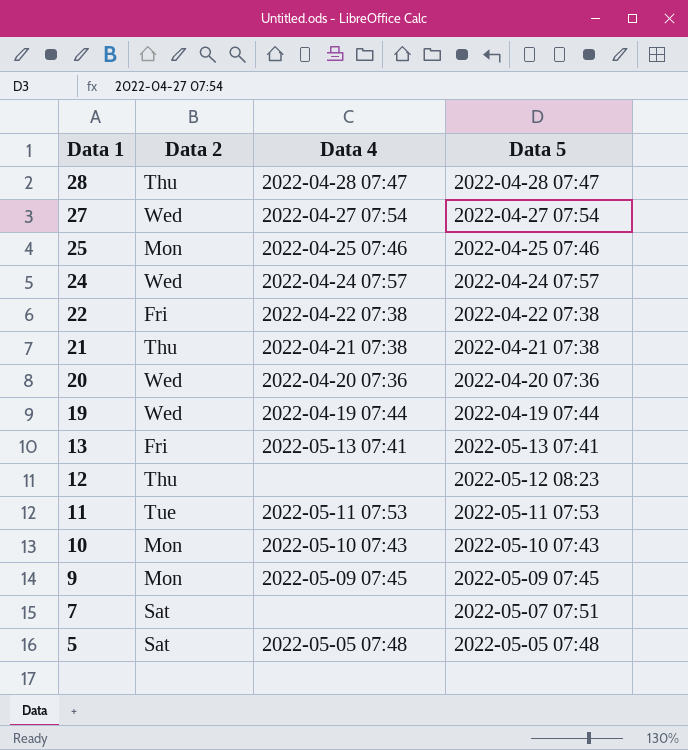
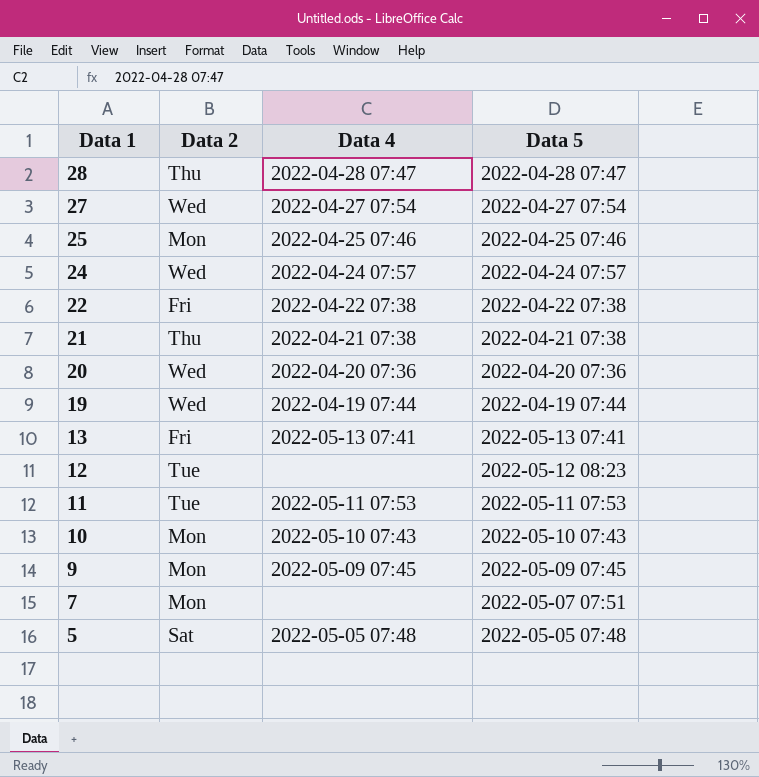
12 | Data 2: Thu -> Tue
7 | Data 2: Sat -> Mon

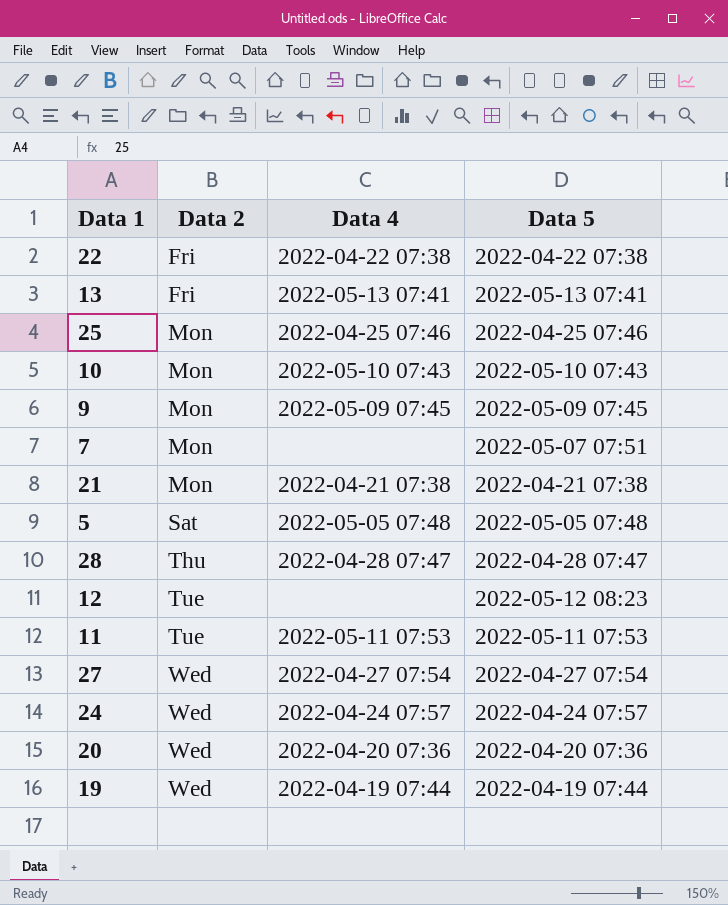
row order: Data 1 descending -> Data 2 ascending
21 | Data 2: Thu -> Mon

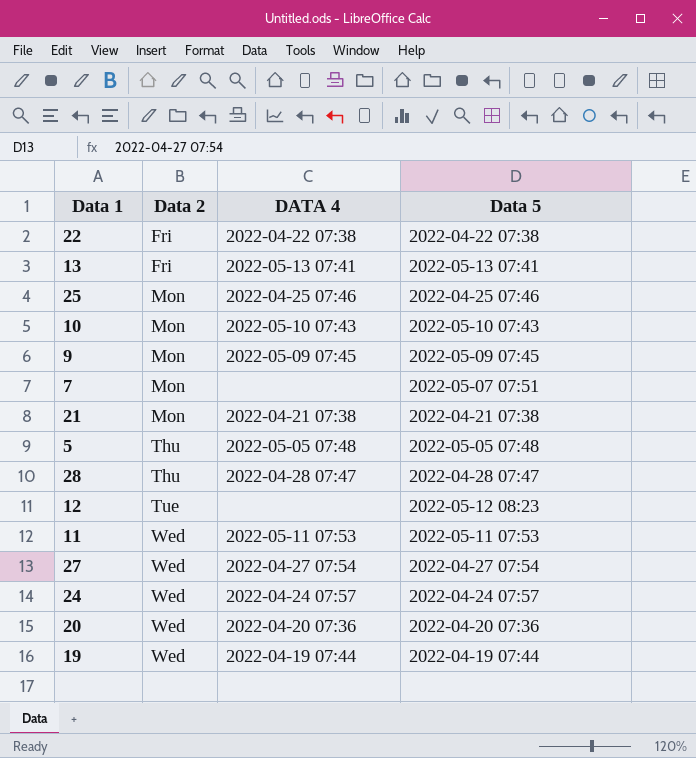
column name: Data 4 -> DATA 4
5 | Data 2: Sat -> Thu
11 | Data 2: Tue -> Wed

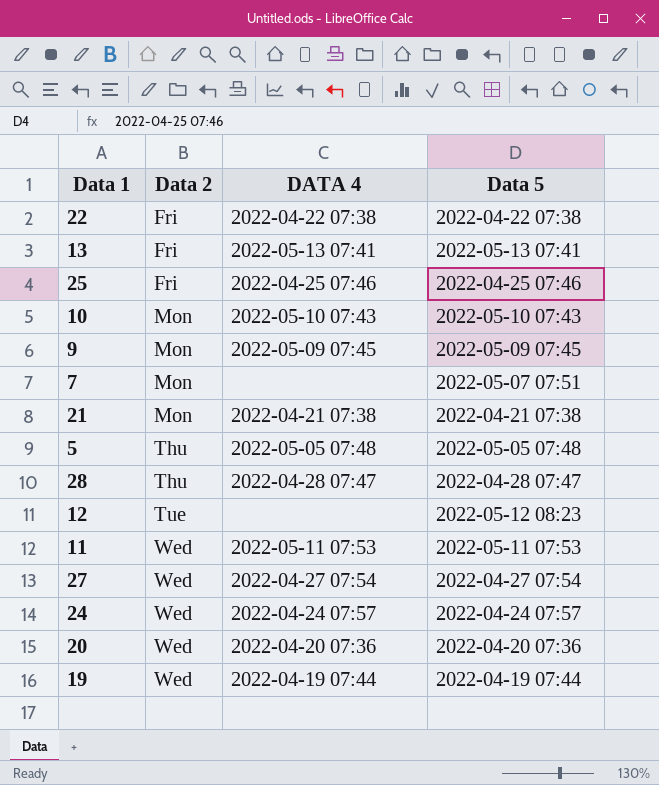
25 | Data 2: Mon -> Fri

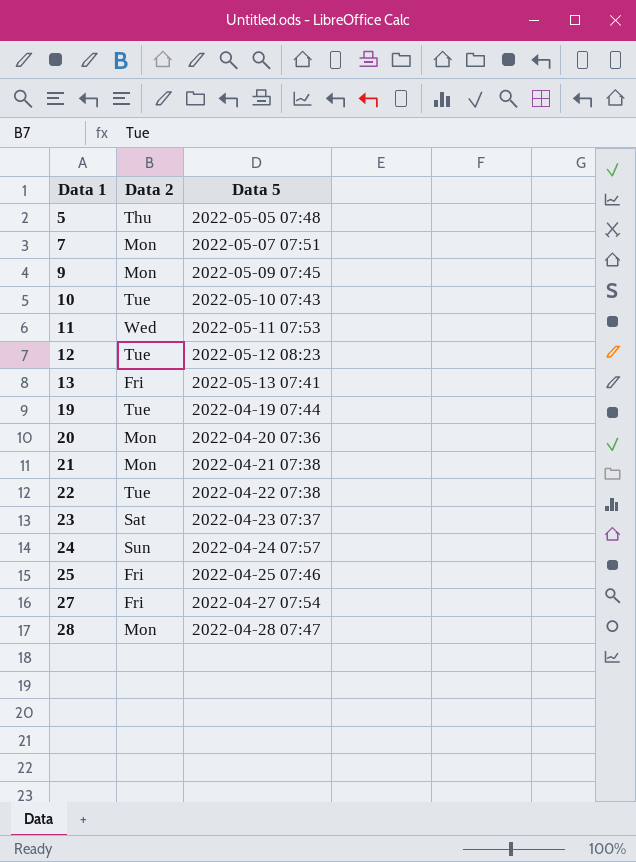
row order: Data 2 ascending -> Data 1 ascending
column DATA 4 | position: 3 -> none
10 | Data 2: Mon -> Tue
19 | Data 2: Wed -> Tue
20 | Data 2: Wed -> Mon
22 | Data 2: Fri -> Tue
row 23: none -> Sat | 2022-04-23 07:37
24 | Data 2: Wed -> Sun
27 | Data 2: Wed -> Fri
28 | Data 2: Thu -> Mon

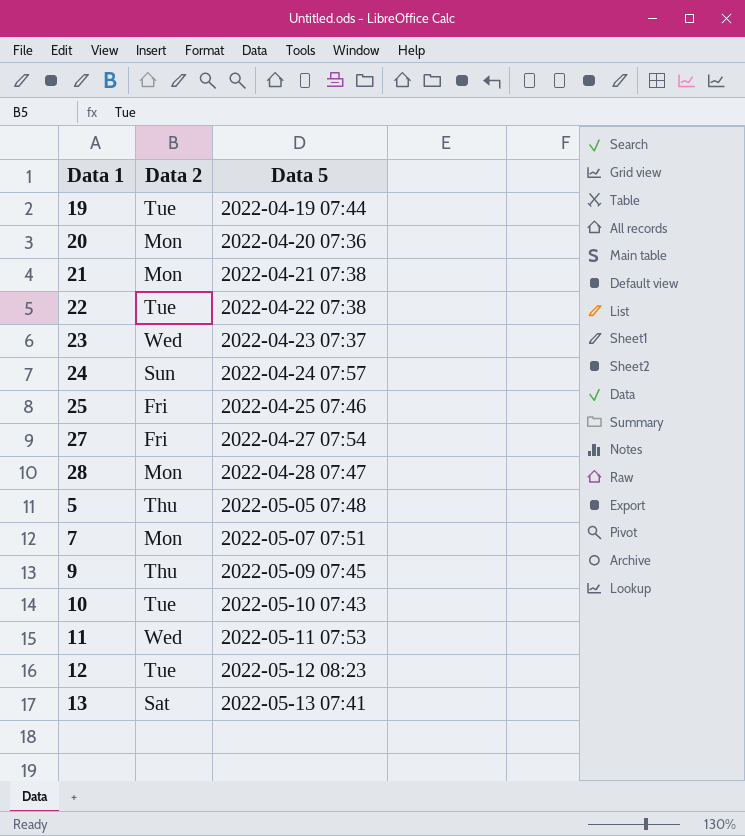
row order: Data 1 ascending -> Data 5 ascending
23 | Data 2: Sat -> Wed
9 | Data 2: Mon -> Thu
13 | Data 2: Fri -> Sat

